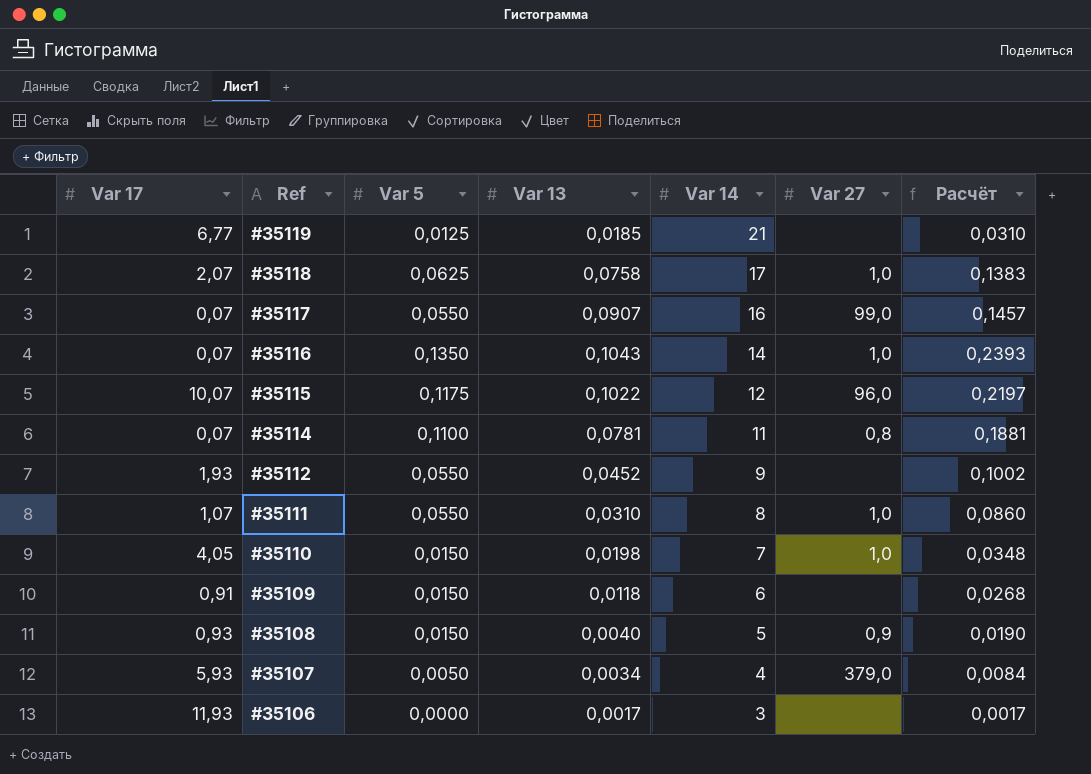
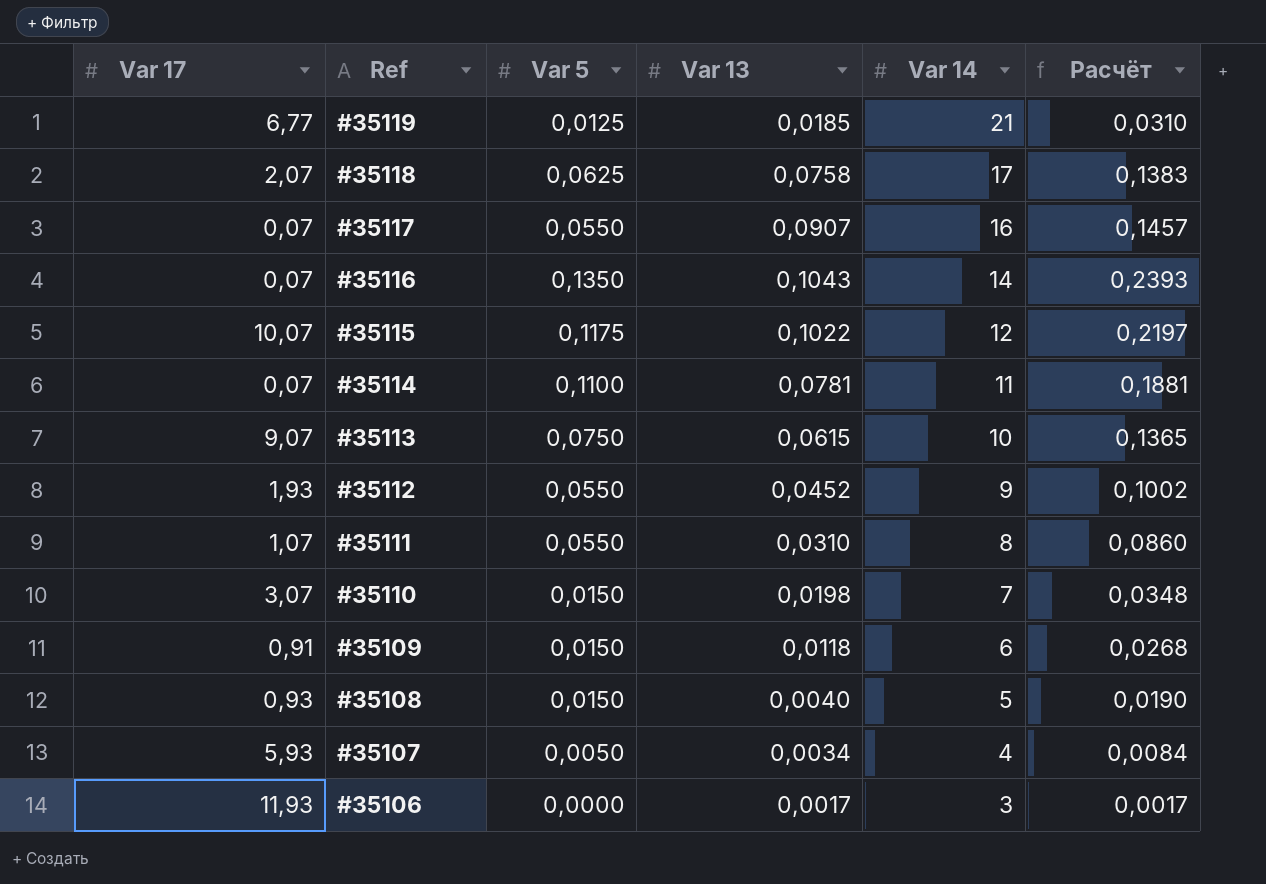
column Var 27 | position: 6 -> none
row #35113: none -> 9,07 | 0,0750 | 0,0615 | 10 | 0,1365
#35110 | Var 17: 4,05 -> 3,07

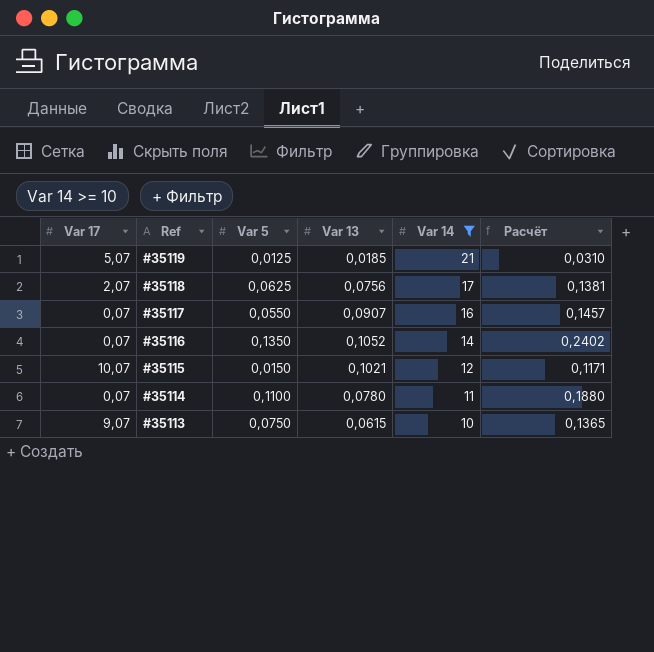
filter: none -> Var 14 >= 10
#35119 | Var 17: 6,77 -> 5,07
#35118 | Var 13: 0,0758 -> 0,0756
#35118 | Расчёт: 0,1383 -> 0,1381
#35116 | Var 13: 0,1043 -> 0,1052
#35116 | Расчёт: 0,2393 -> 0,2402
#35115 | Var 5: 0,1175 -> 0,0150
#35115 | Var 13: 0,1022 -> 0,1021
#35115 | Расчёт: 0,2197 -> 0,1171
#35114 | Var 13: 0,0781 -> 0,0780
#35114 | Расчёт: 0,1881 -> 0,1880

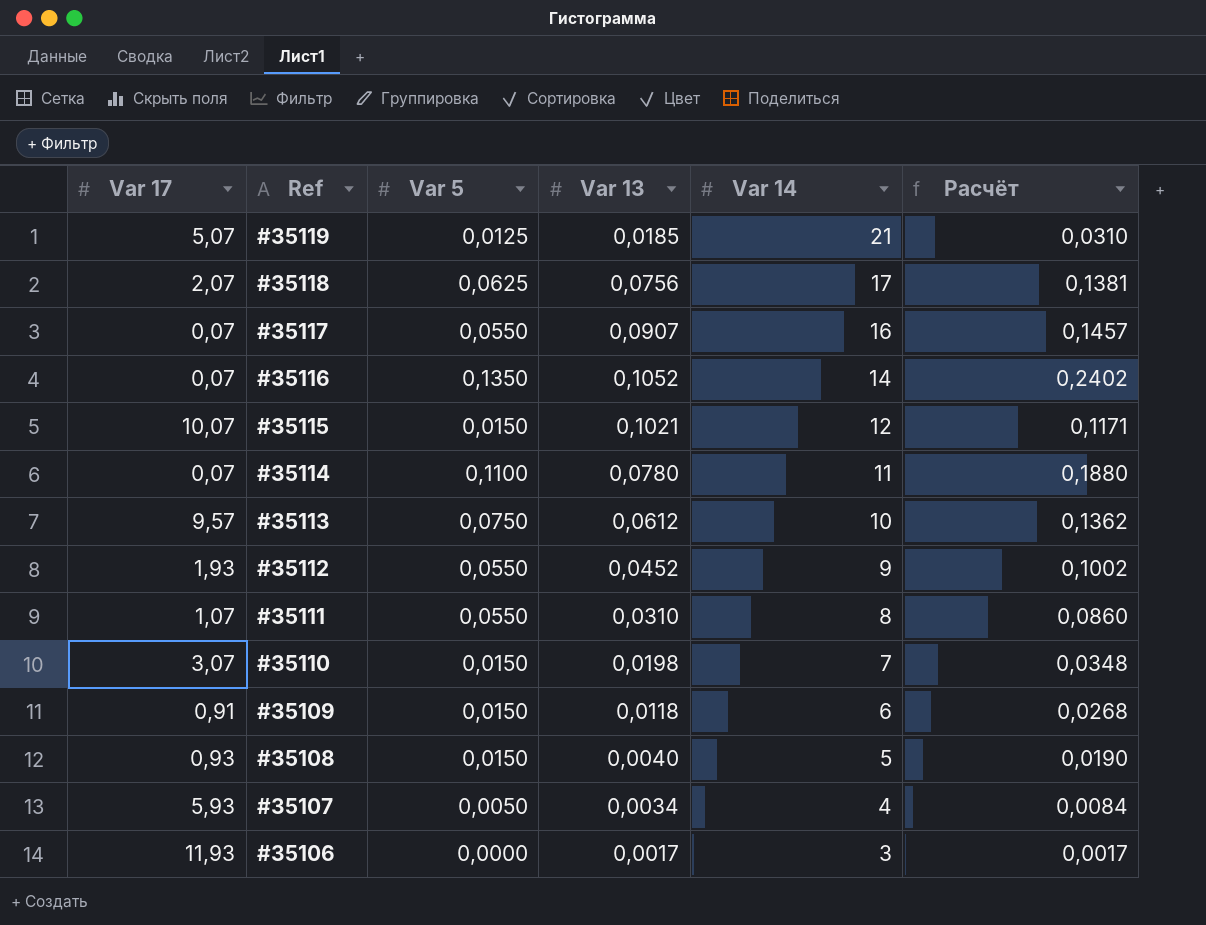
filter: Var 14 >= 10 -> none
#35113 | Var 17: 9,07 -> 9,57
#35113 | Var 13: 0,0615 -> 0,0612
#35113 | Расчёт: 0,1365 -> 0,1362

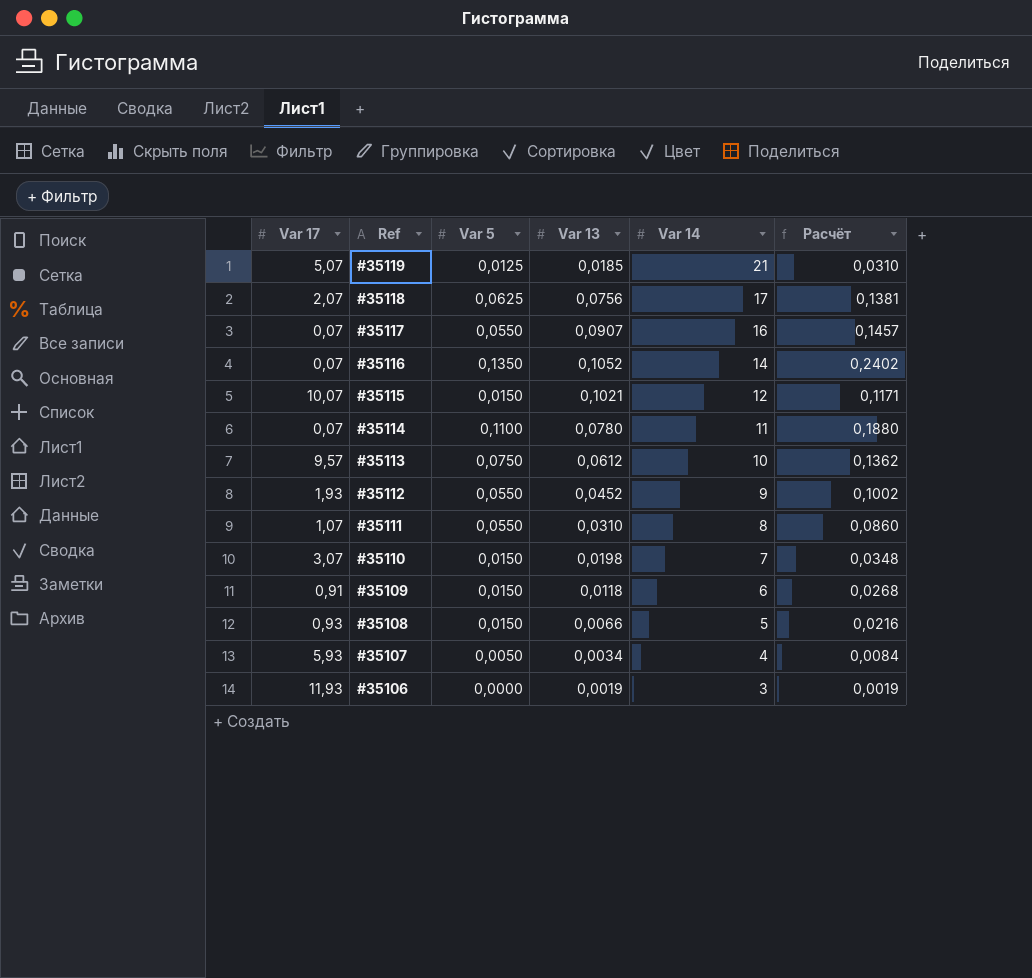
#35108 | Var 13: 0,0040 -> 0,0066
#35108 | Расчёт: 0,0190 -> 0,0216
#35106 | Var 13: 0,0017 -> 0,0019
#35106 | Расчёт: 0,0017 -> 0,0019

